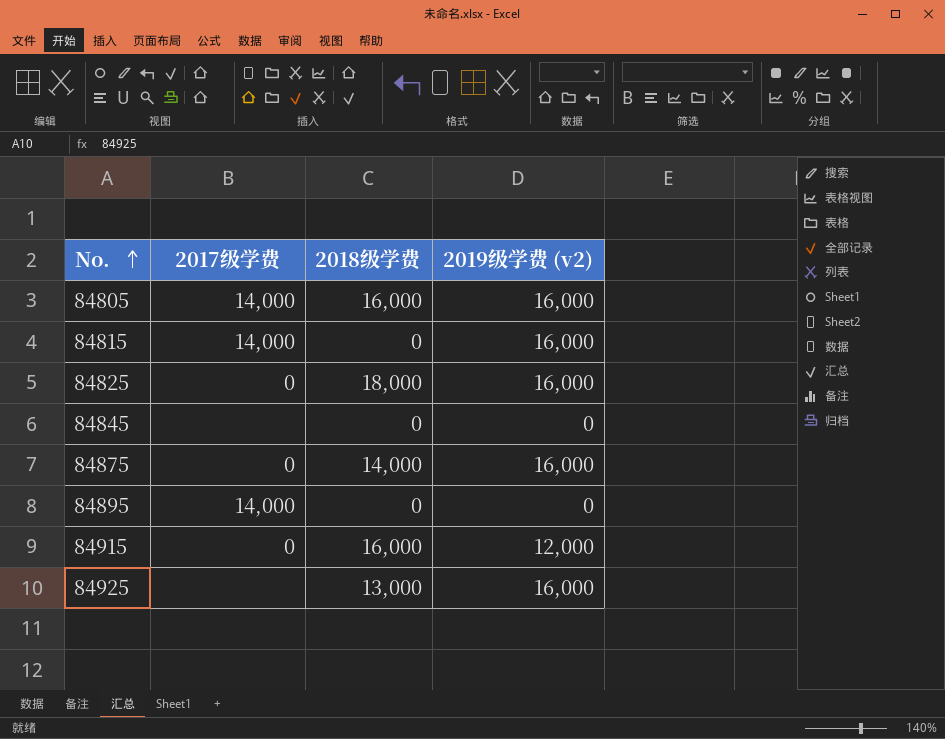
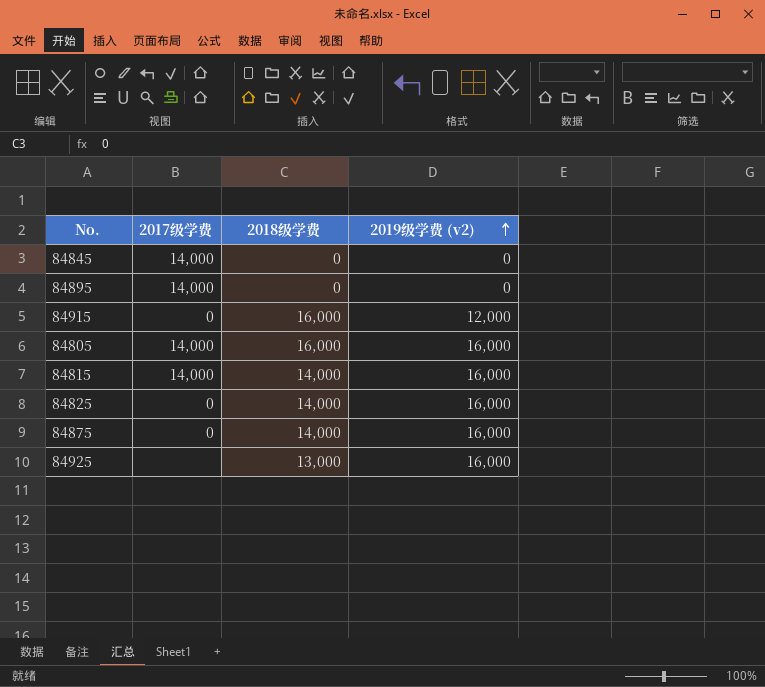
row order: No. ascending -> 2019级学费 (v2) ascending
84845 | 2017级学费: none -> 14,000
84815 | 2018级学费: 0 -> 14,000
84825 | 2018级学费: 18,000 -> 14,000

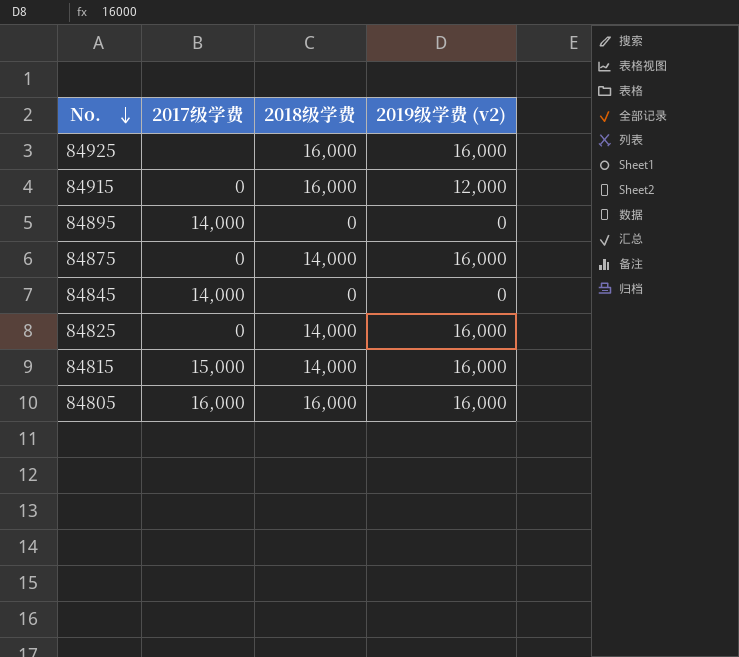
row order: 2019级学费 (v2) ascending -> No. descending
84925 | 2018级学费: 13,000 -> 16,000
84815 | 2017级学费: 14,000 -> 15,000
84805 | 2017级学费: 14,000 -> 16,000

